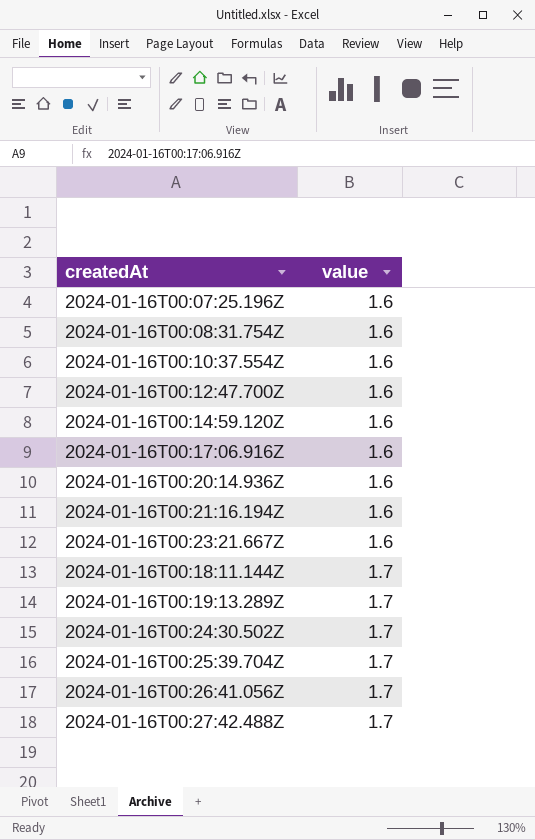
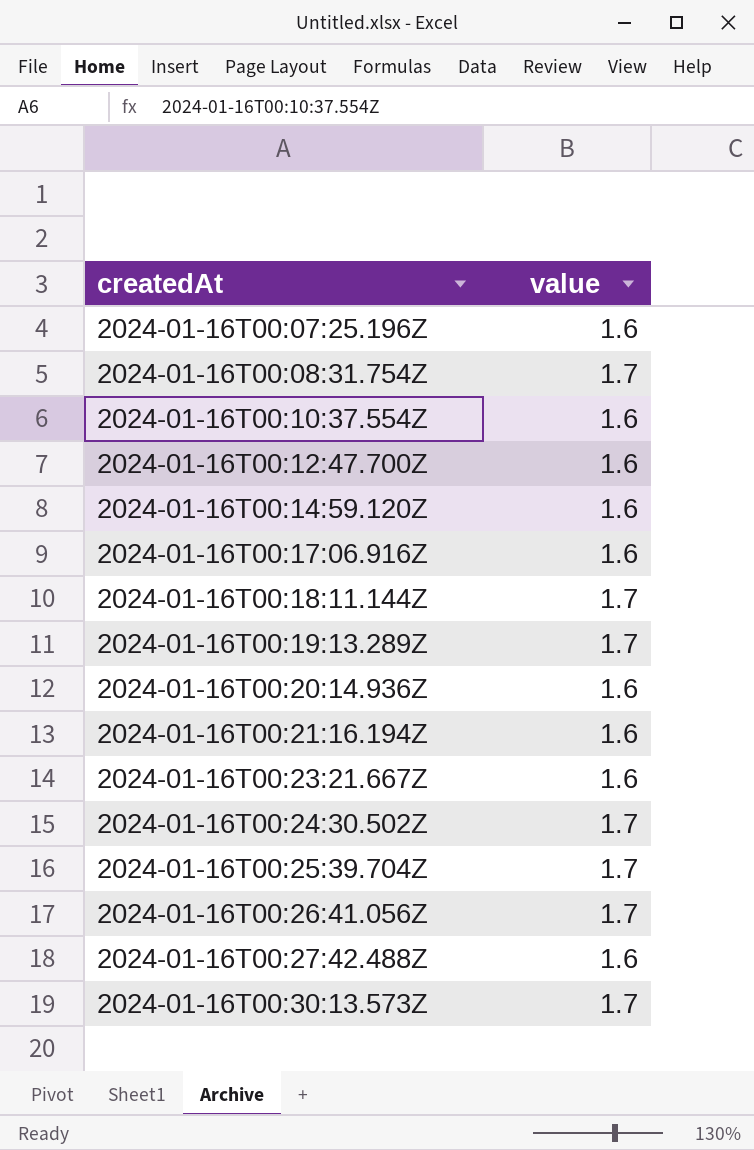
row order: value ascending -> createdAt ascending
2024-01-16T00:08:31.754Z | value: 1.6 -> 1.7
2024-01-16T00:27:42.488Z | value: 1.7 -> 1.6
row 2024-01-16T00:30:13.573Z: none -> 1.7

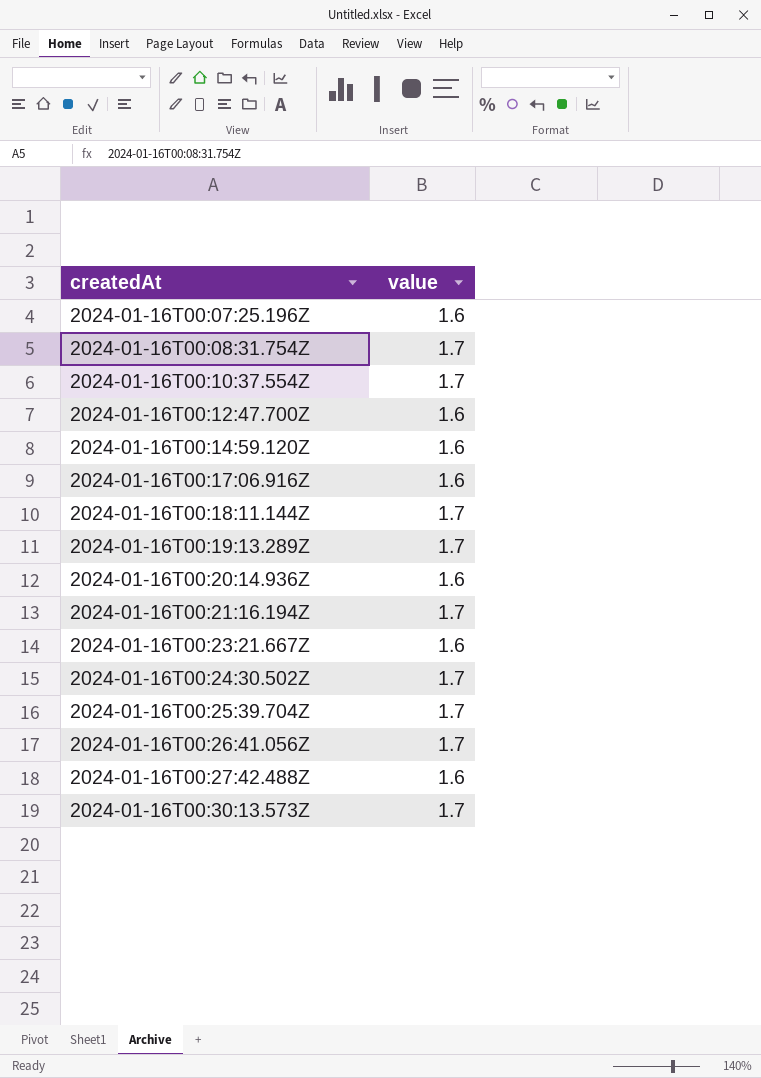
2024-01-16T00:10:37.554Z | value: 1.6 -> 1.7
2024-01-16T00:21:16.194Z | value: 1.6 -> 1.7

